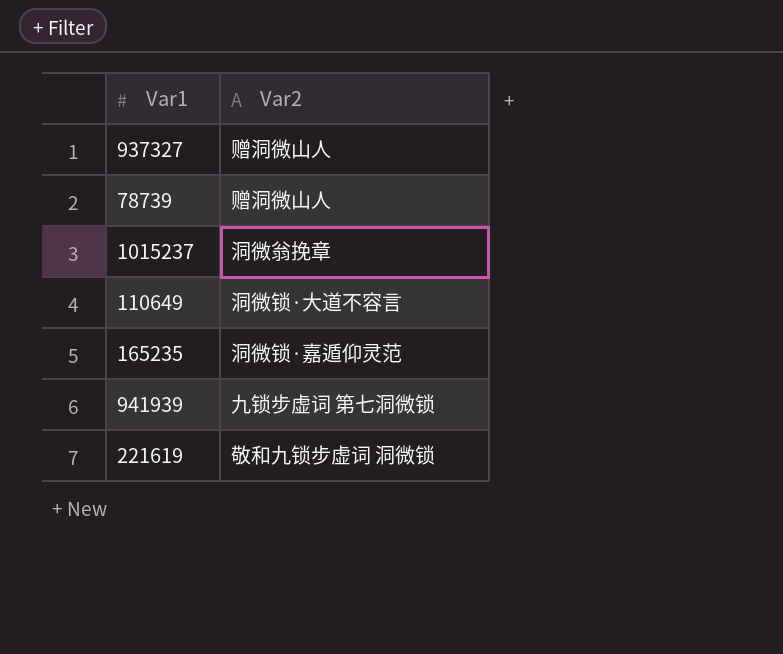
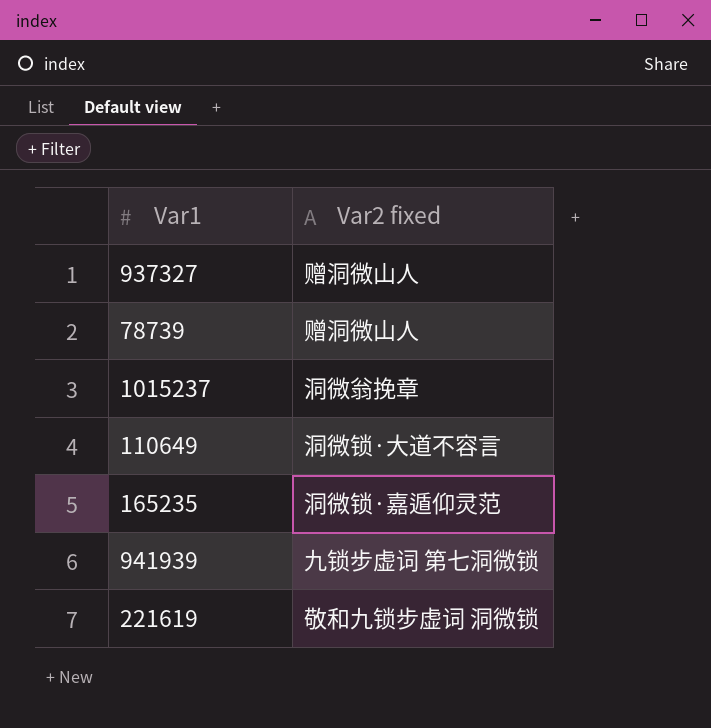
column name: Var2 -> Var2 fixed

